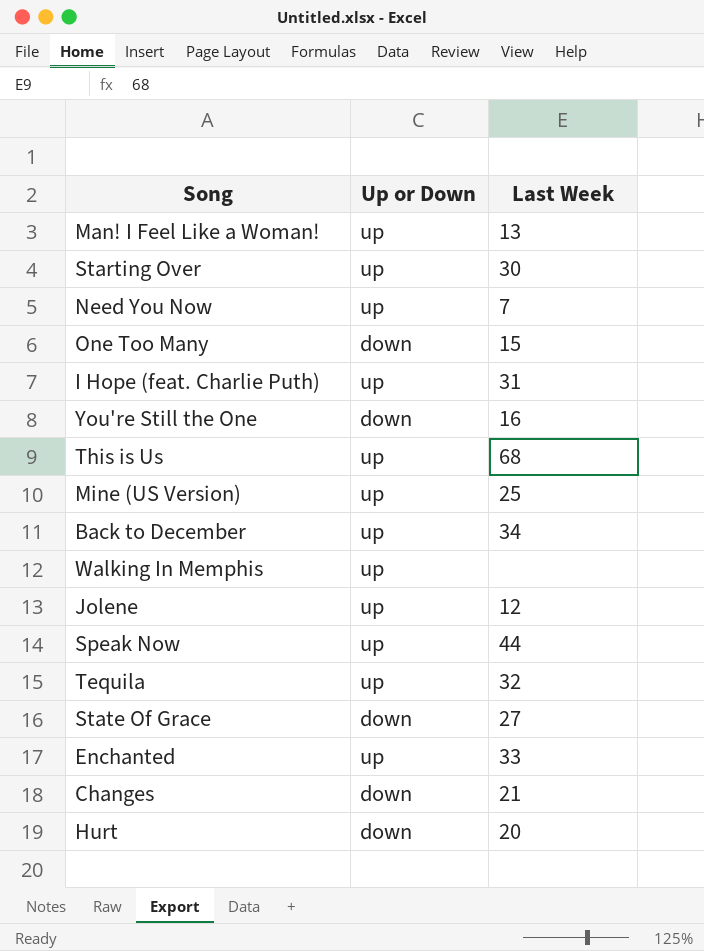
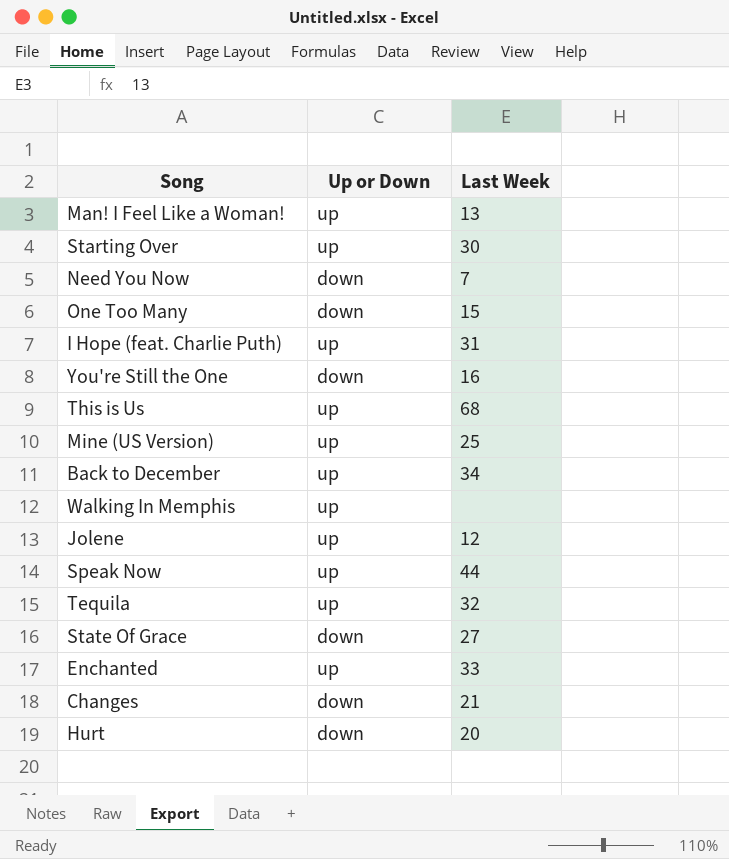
Need You Now | Up or Down: up -> down

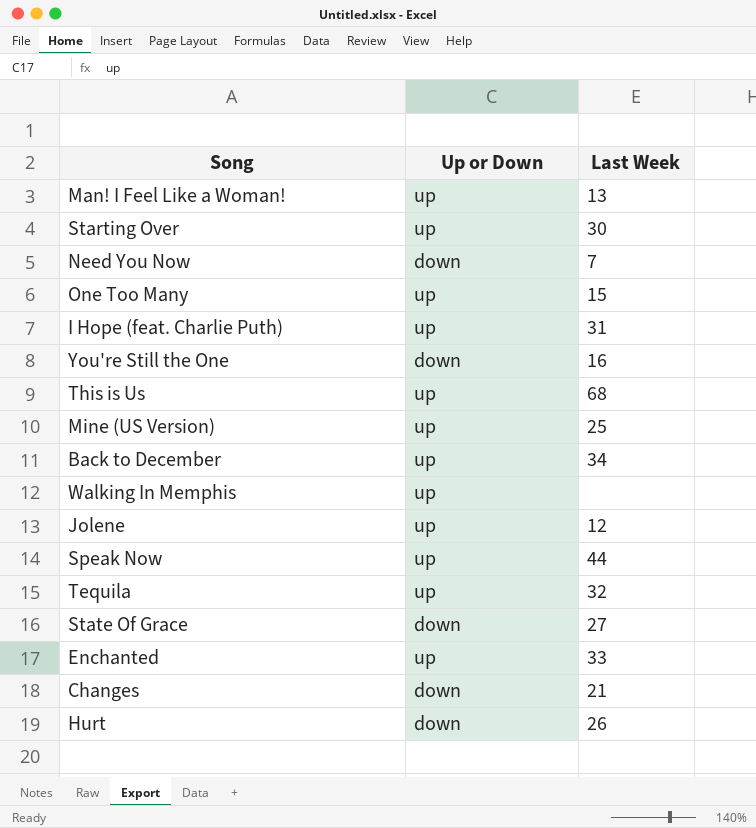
One Too Many | Up or Down: down -> up
Hurt | Last Week: 20 -> 26

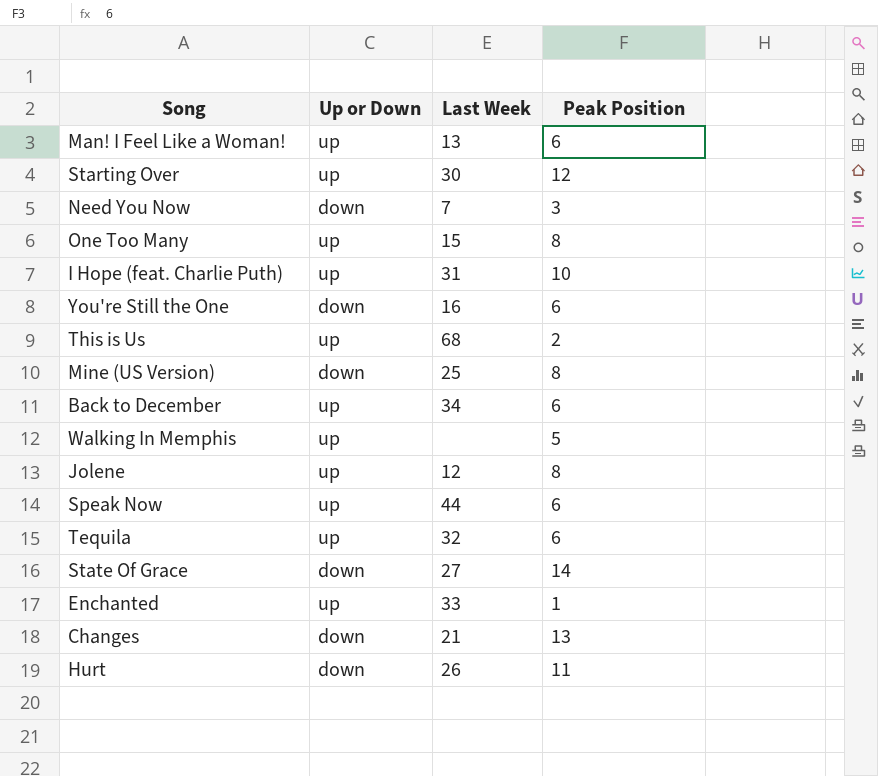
column Peak Position | position: none -> 4
Mine (US Version) | Up or Down: up -> down

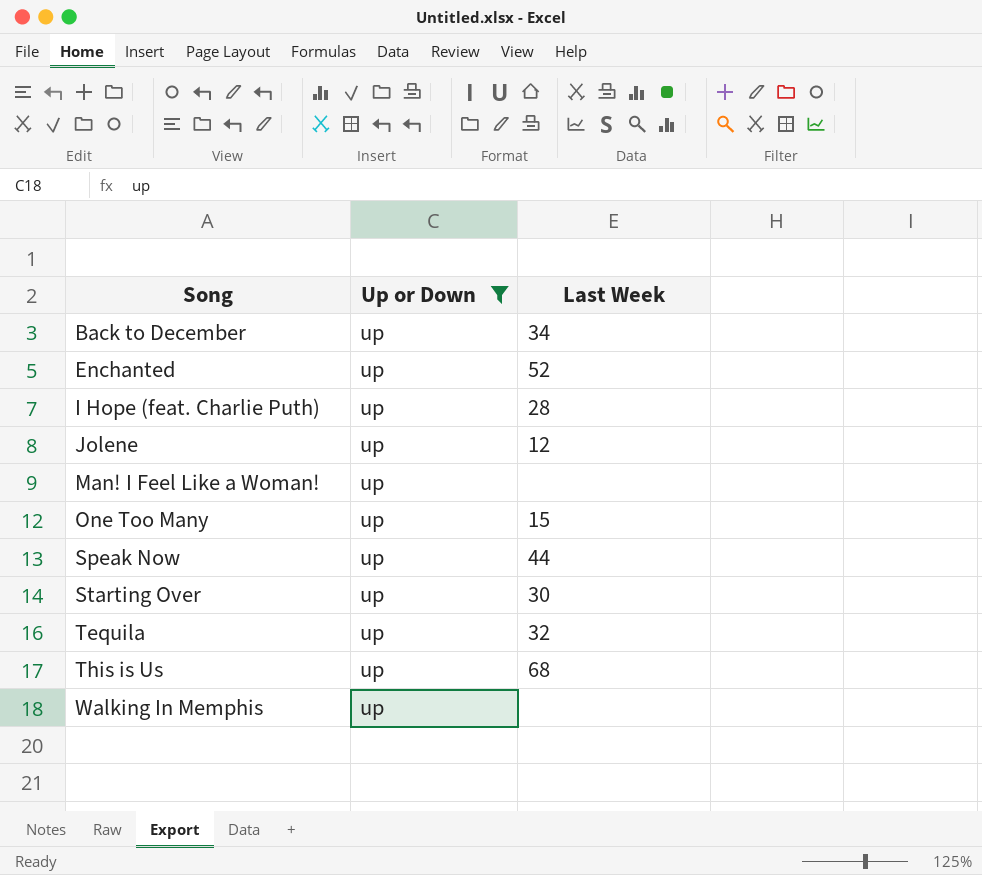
filter: none -> Up or Down = up
row order: none -> Song ascending
column Peak Position | position: 4 -> none
Enchanted | Last Week: 33 -> 52
I Hope (feat. Charlie Puth) | Last Week: 31 -> 28
Man! I Feel Like a Woman! | Last Week: 13 -> none

